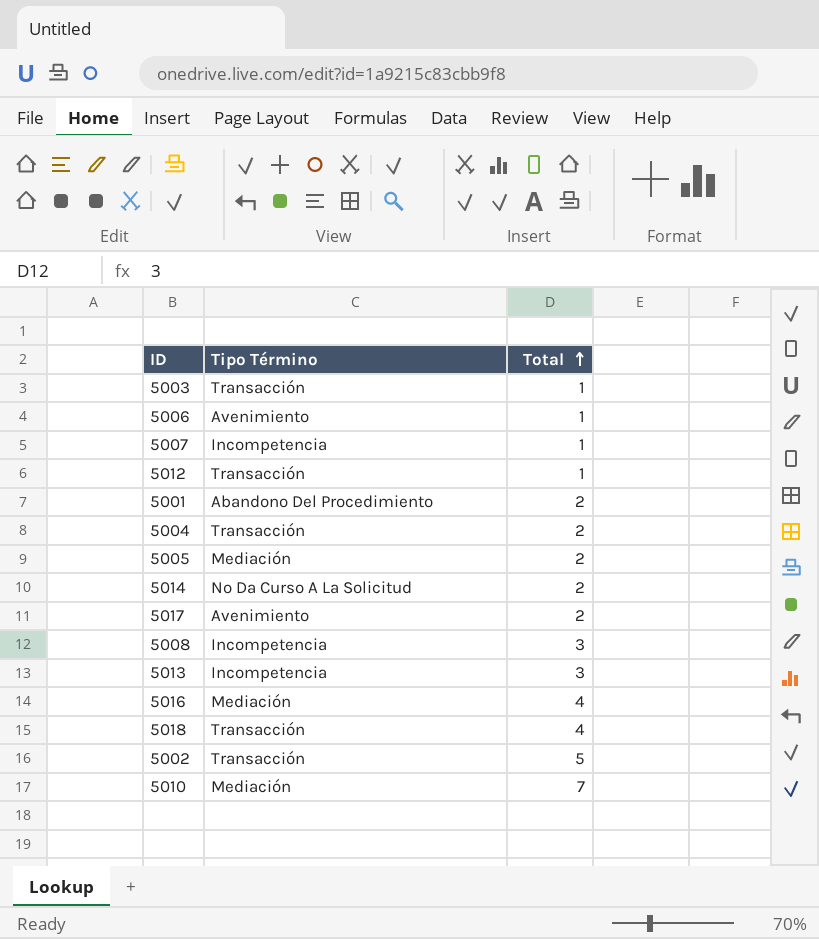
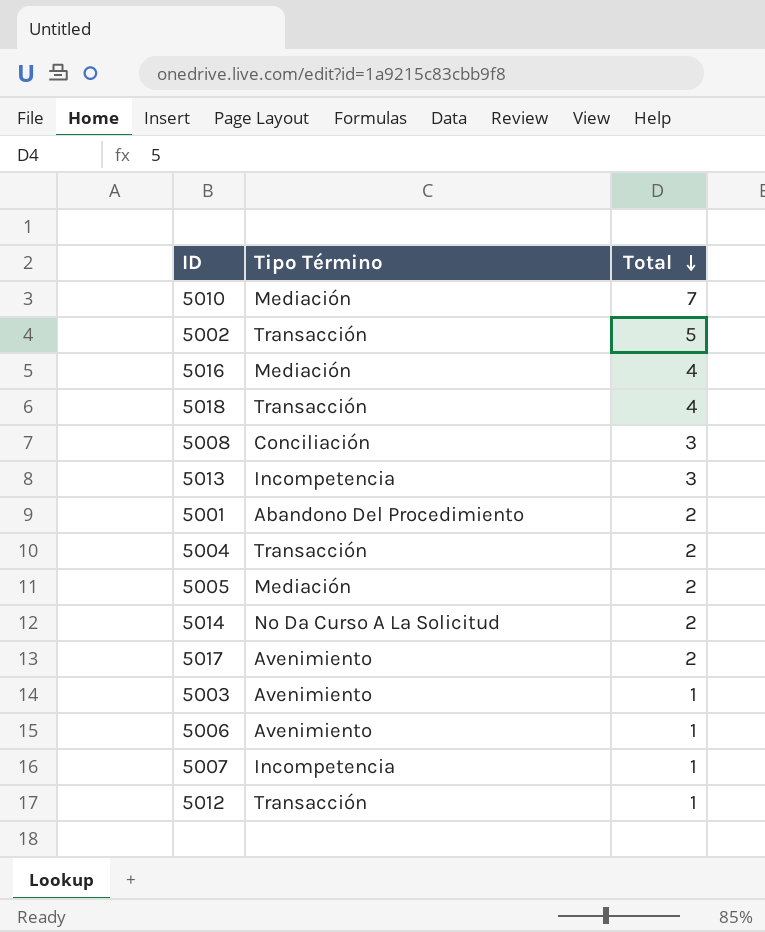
row order: Total ascending -> Total descending
5008 | Tipo Término: Incompetencia -> Conciliación
5003 | Tipo Término: Transacción -> Avenimiento

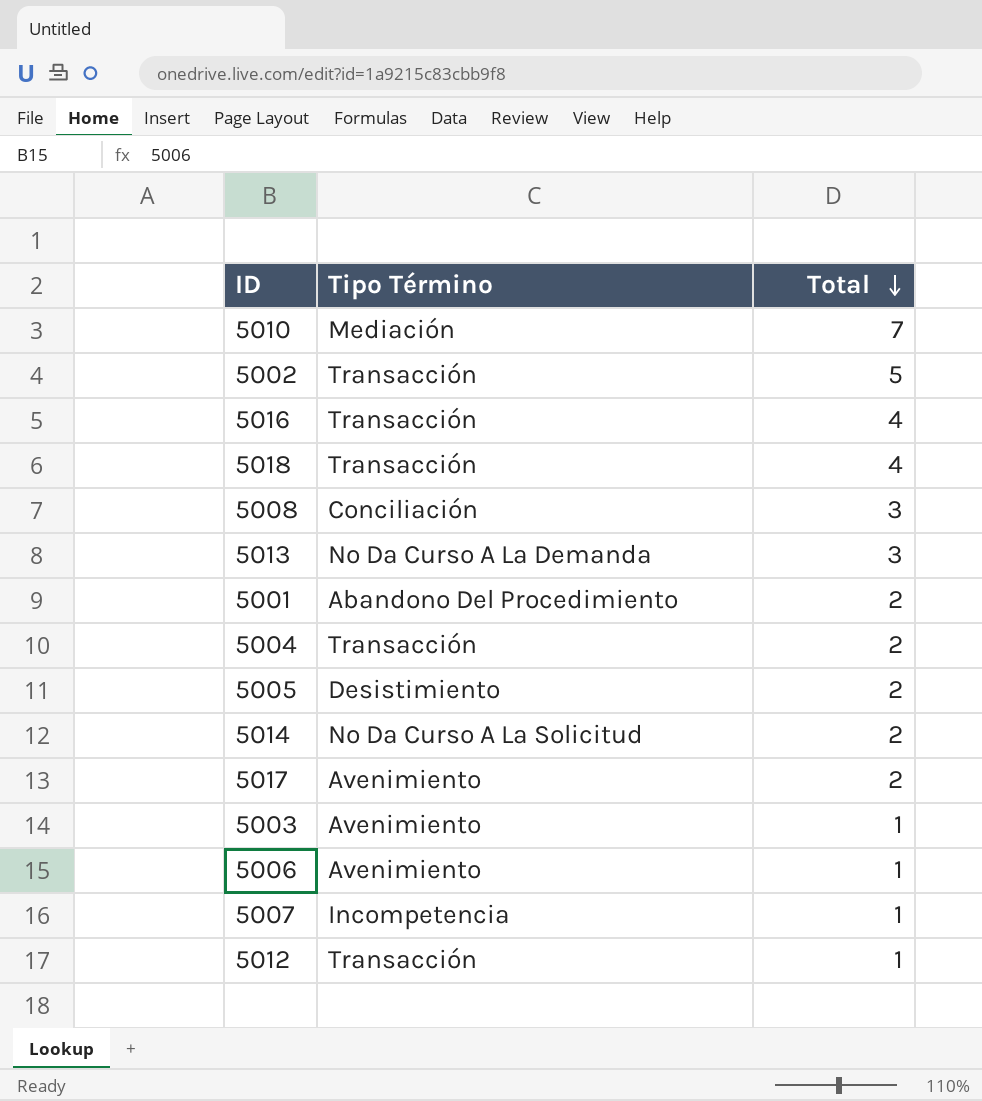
5016 | Tipo Término: Mediación -> Transacción
5013 | Tipo Término: Incompetencia -> No Da Curso A La Demanda
5005 | Tipo Término: Mediación -> Desistimiento

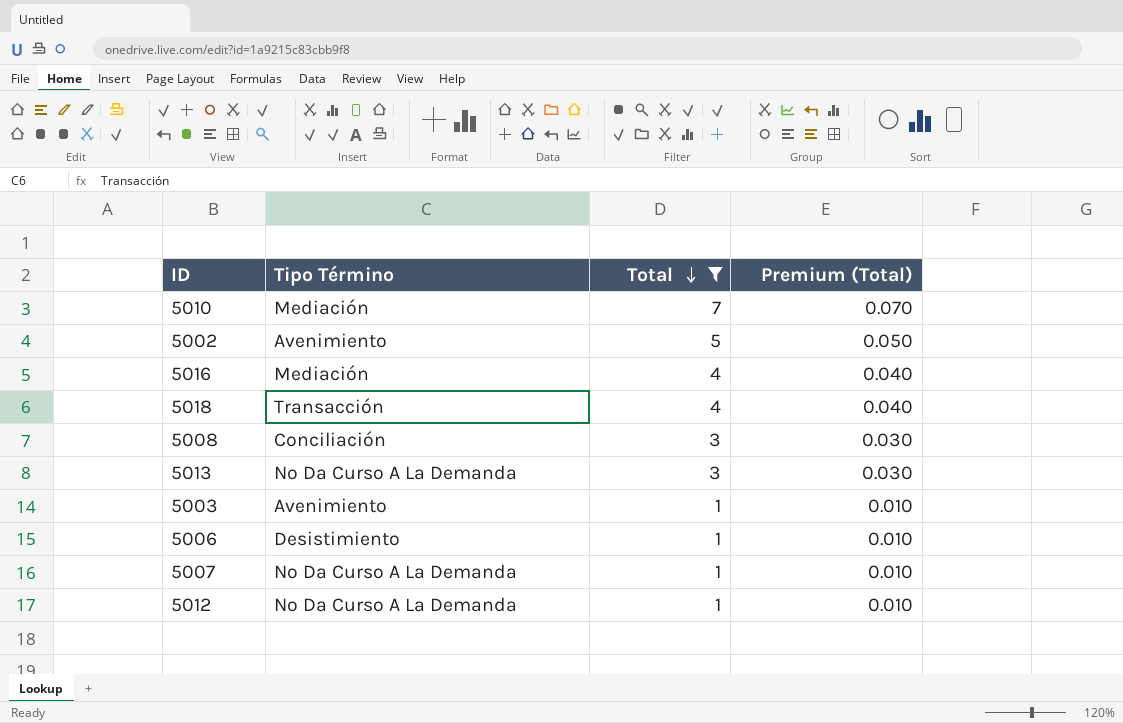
filter: none -> Total != 2
column Premium (Total) | formula: none -> [Total] * 0.01
5002 | Tipo Término: Transacción -> Avenimiento
5016 | Tipo Término: Transacción -> Mediación
5006 | Tipo Término: Avenimiento -> Desistimiento
5007 | Tipo Término: Incompetencia -> No Da Curso A La Demanda
5012 | Tipo Término: Transacción -> No Da Curso A La Demanda

